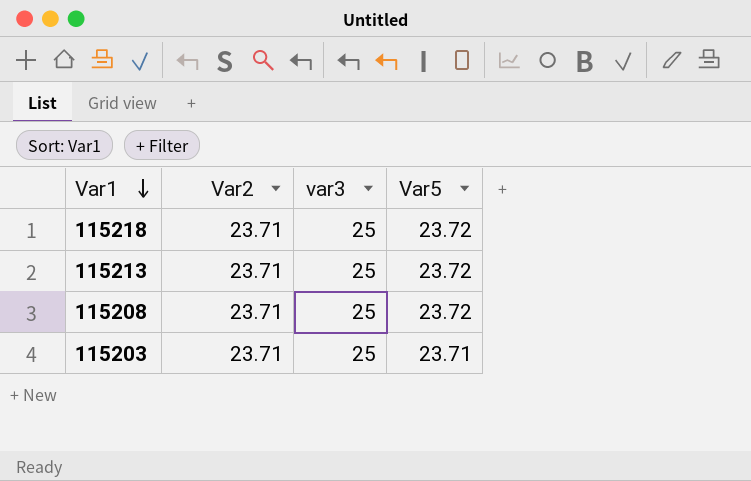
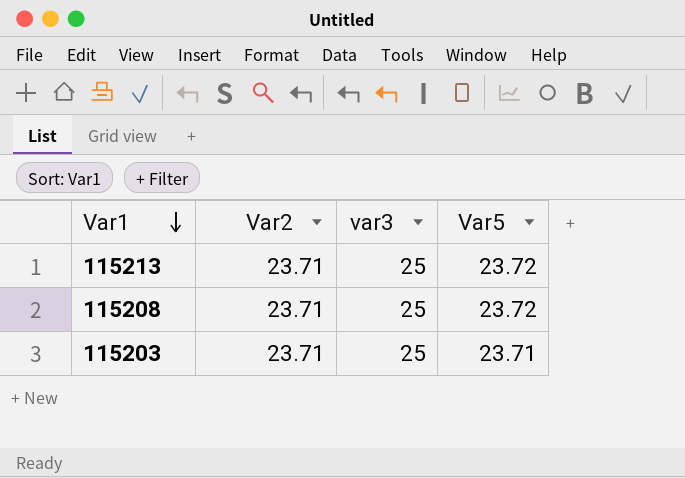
row 115218: 23.71 | 25 | 23.72 -> none

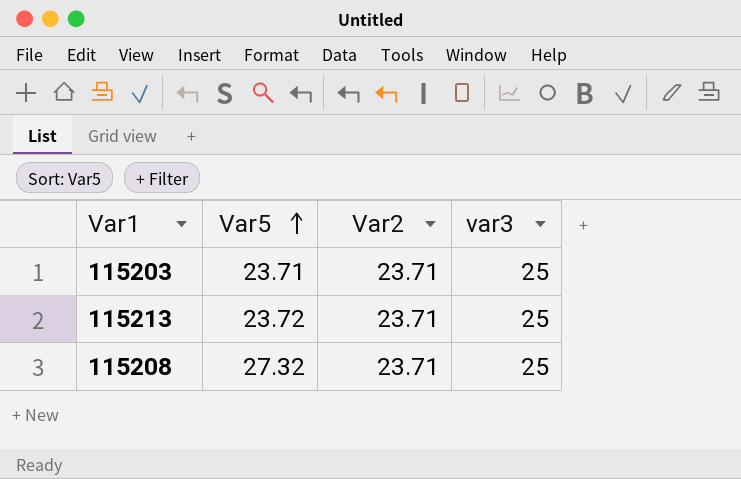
row order: Var1 descending -> Var5 ascending
column Var5 | position: 4 -> 2
115208 | Var5: 23.72 -> 27.32

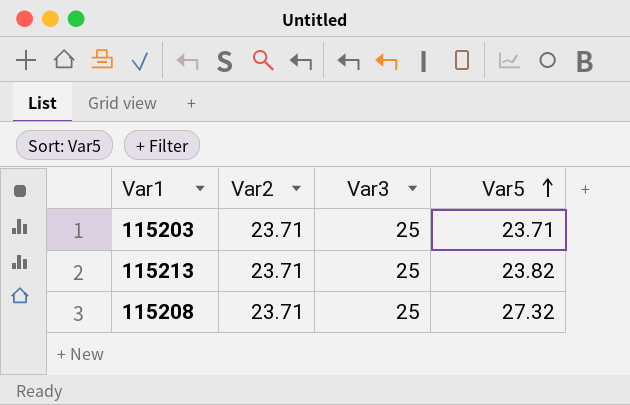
column name: var3 -> Var3
column Var5 | position: 2 -> 4
115213 | Var5: 23.72 -> 23.82

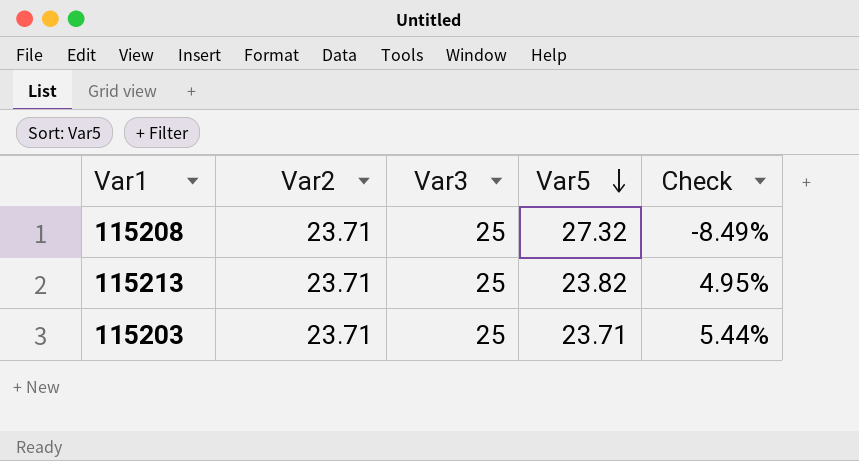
row order: Var5 ascending -> Var5 descending
column Check | formula: none -> ([Var3] - [Var5]) / [Var5]

